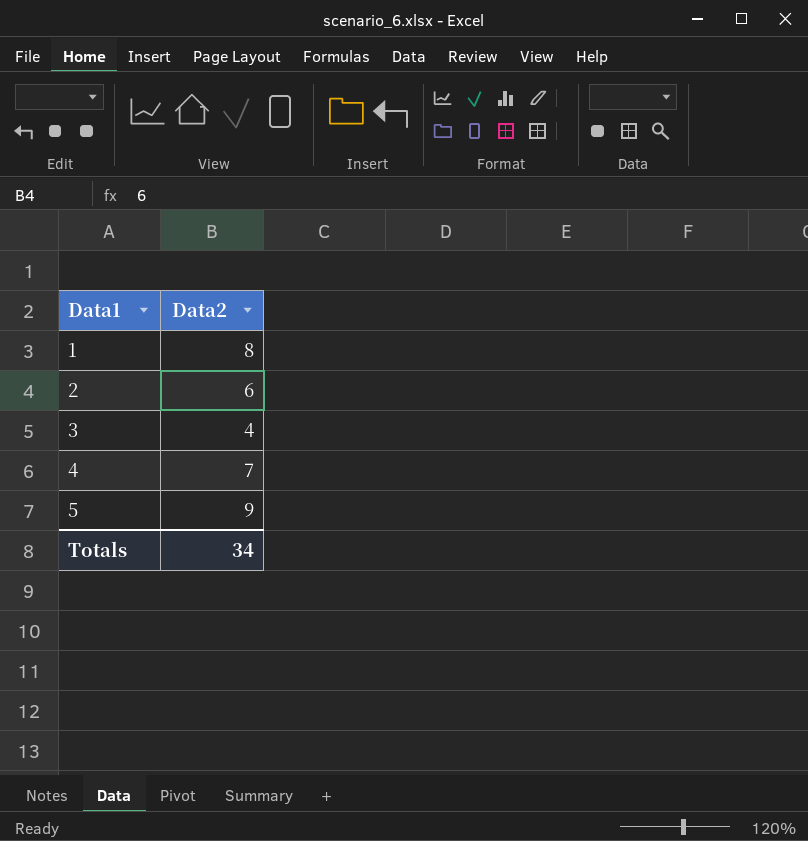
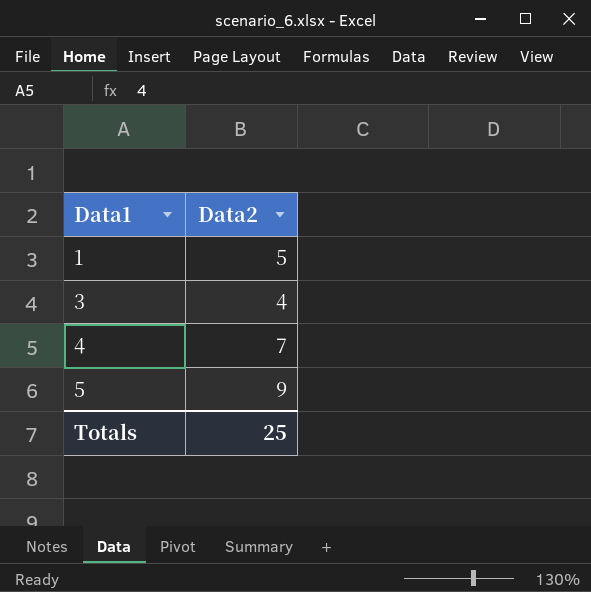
row 2: 6 -> none
1 | Data2: 8 -> 5
Totals | Data2: 34 -> 25

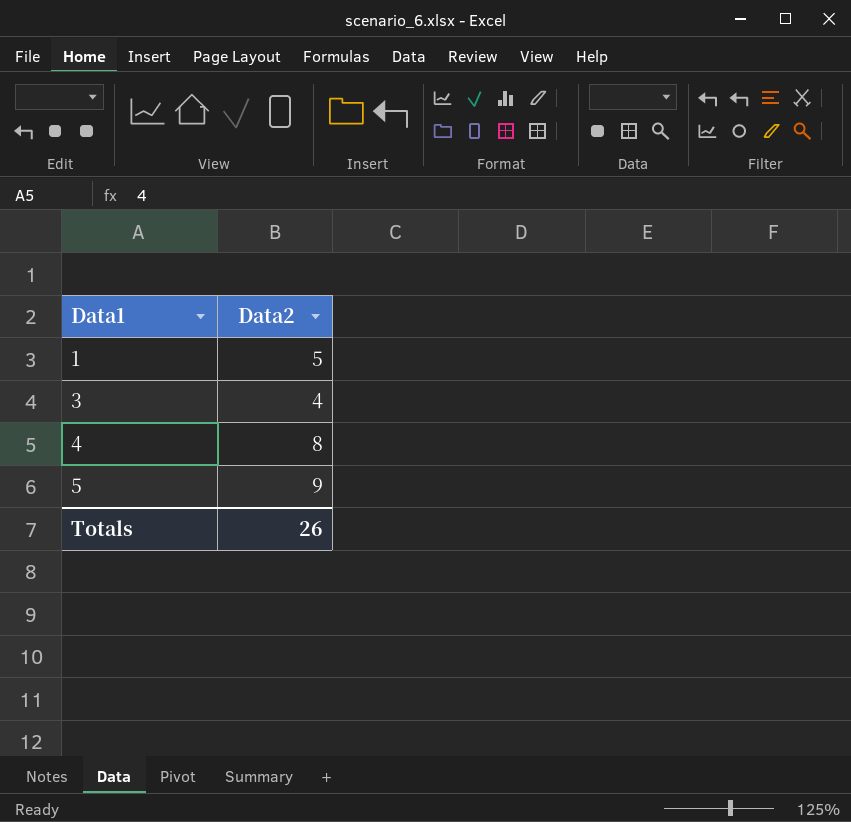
4 | Data2: 7 -> 8
Totals | Data2: 25 -> 26

